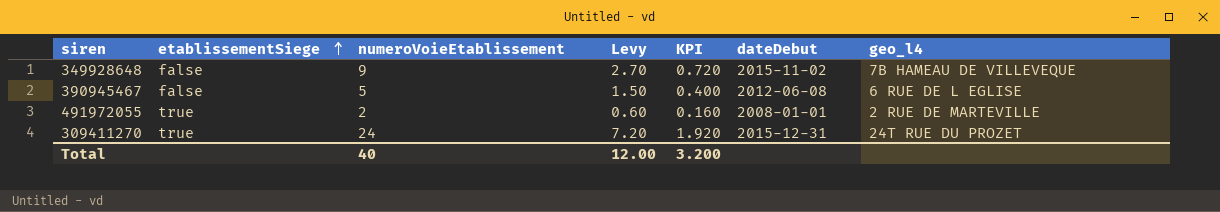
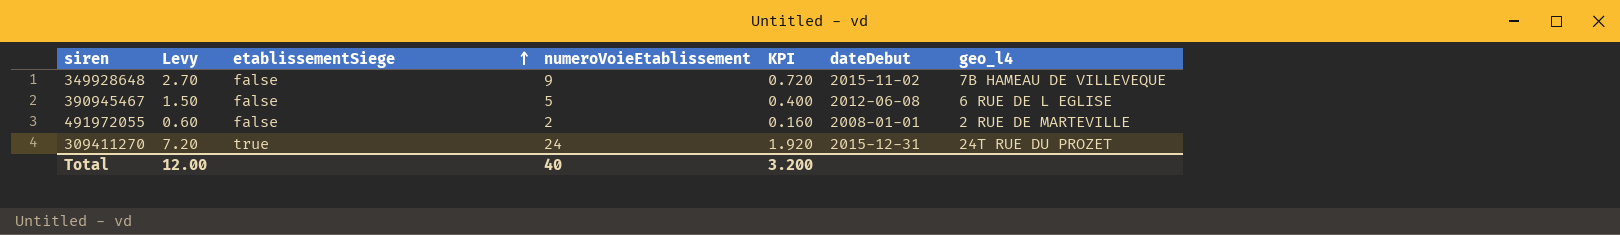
column Levy | position: 4 -> 2
491972055 | etablissementSiege: true -> false

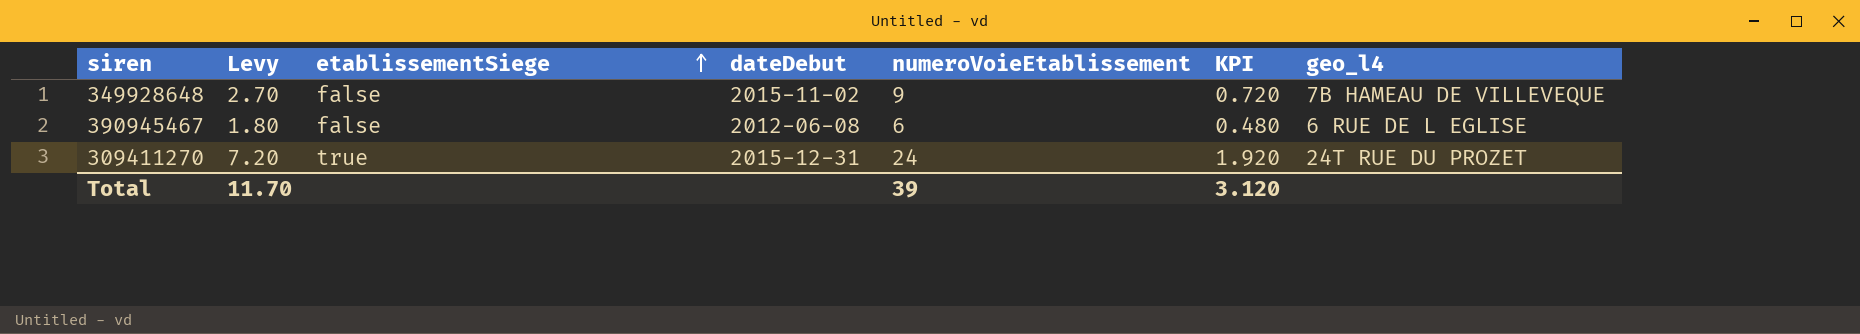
column dateDebut | position: 6 -> 4
row 491972055: 0.60 | false | 2 | 0.160 | 2008-01-01 | 2 RUE DE MARTEVILLE -> none
390945467 | Levy: 1.50 -> 1.80
390945467 | numeroVoieEtablissement: 5 -> 6
390945467 | KPI: 0.400 -> 0.480
Total | Levy: 12.00 -> 11.70
Total | numeroVoieEtablissement: 40 -> 39
Total | KPI: 3.200 -> 3.120

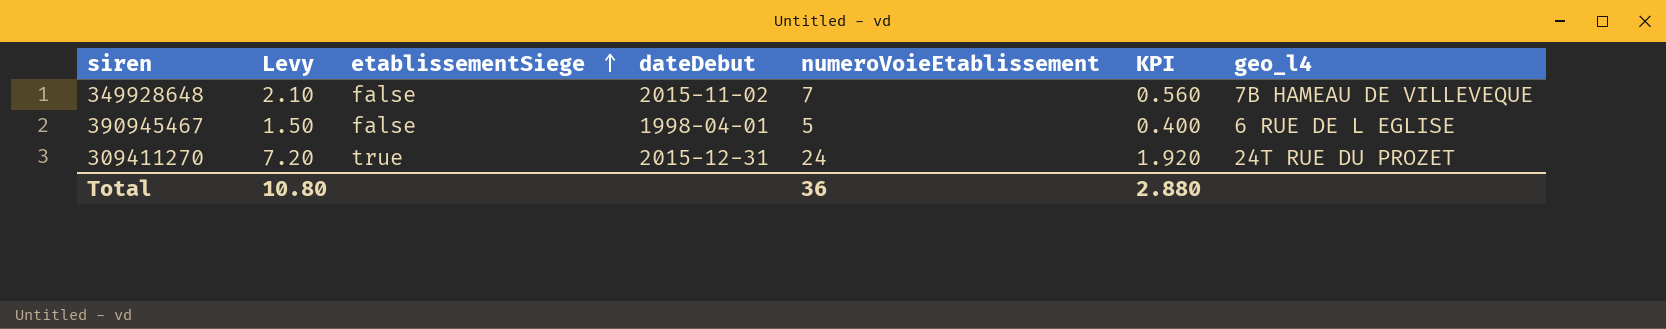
349928648 | Levy: 2.70 -> 2.10
349928648 | numeroVoieEtablissement: 9 -> 7
349928648 | KPI: 0.720 -> 0.560
390945467 | Levy: 1.80 -> 1.50
390945467 | dateDebut: 2012-06-08 -> 1998-04-01
390945467 | numeroVoieEtablissement: 6 -> 5
390945467 | KPI: 0.480 -> 0.400
Total | Levy: 11.70 -> 10.80
Total | numeroVoieEtablissement: 39 -> 36
Total | KPI: 3.120 -> 2.880

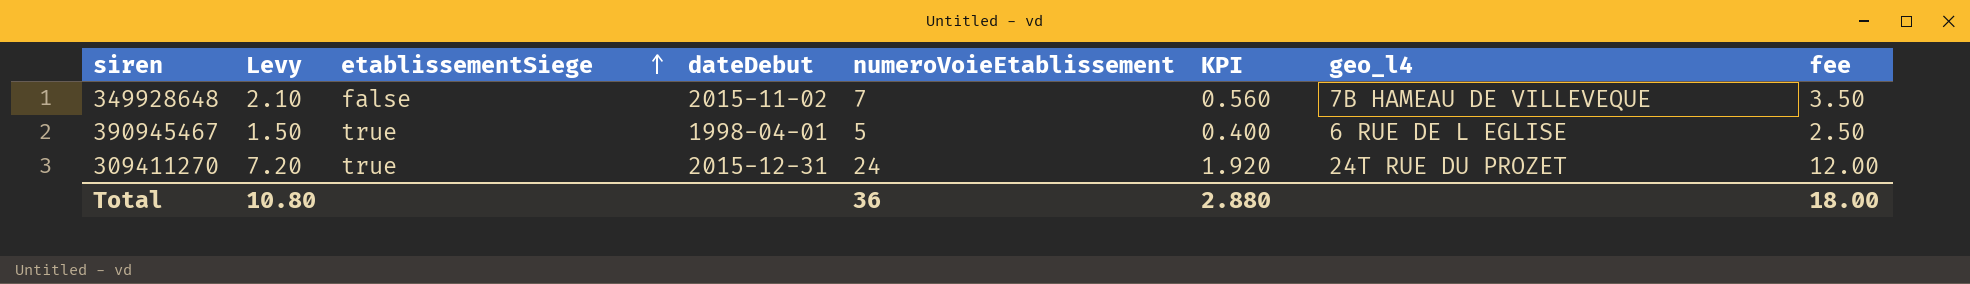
column fee | formula: none -> [numeroVoieEtablissement] * 0.5
390945467 | etablissementSiege: false -> true

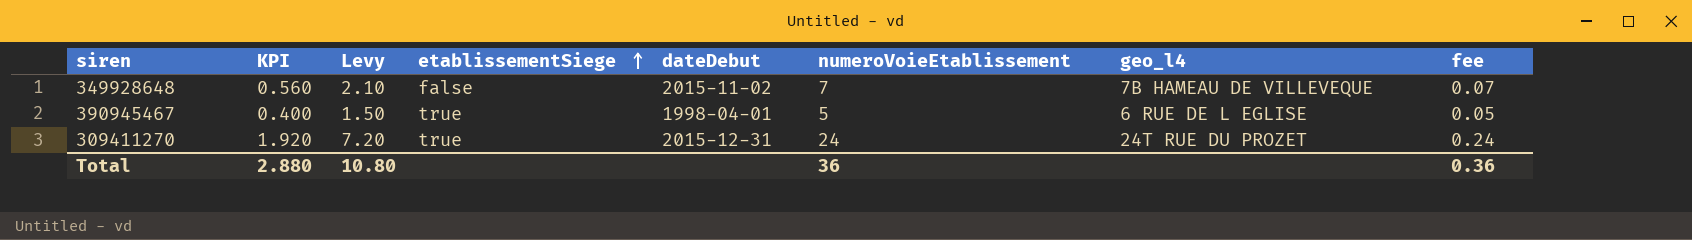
column KPI | position: 6 -> 2
column fee | formula: [numeroVoieEtablissement] * 0.5 -> [numeroVoieEtablissement] * 0.01
Total | fee: 18.00 -> 0.36

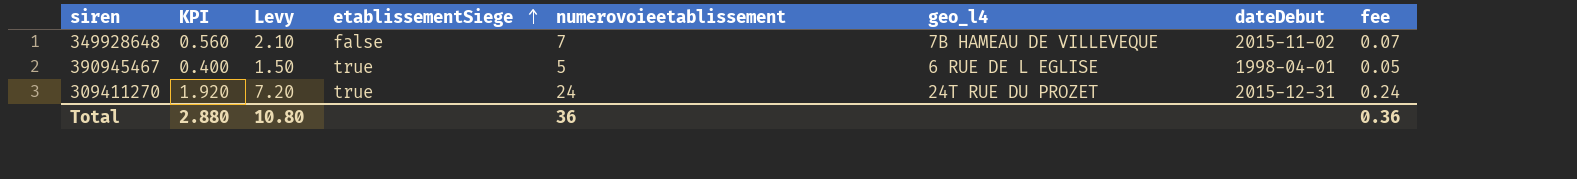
column name: numeroVoieEtablissement -> numerovoieetablissement
column dateDebut | position: 5 -> 7

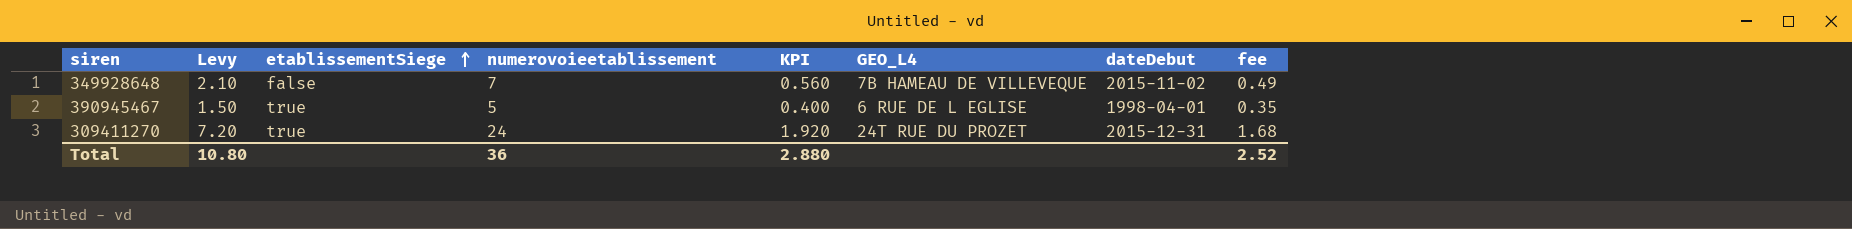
column KPI | position: 2 -> 5
column name: geo_l4 -> GEO_L4
column fee | formula: [numerovoieetablissement] * 0.01 -> [numerovoieetablissement] * 0.07
Total | fee: 0.36 -> 2.52

